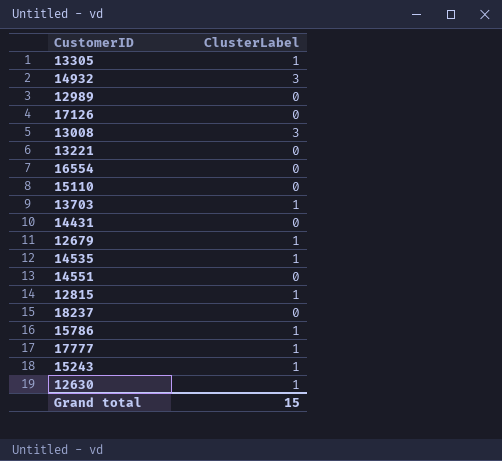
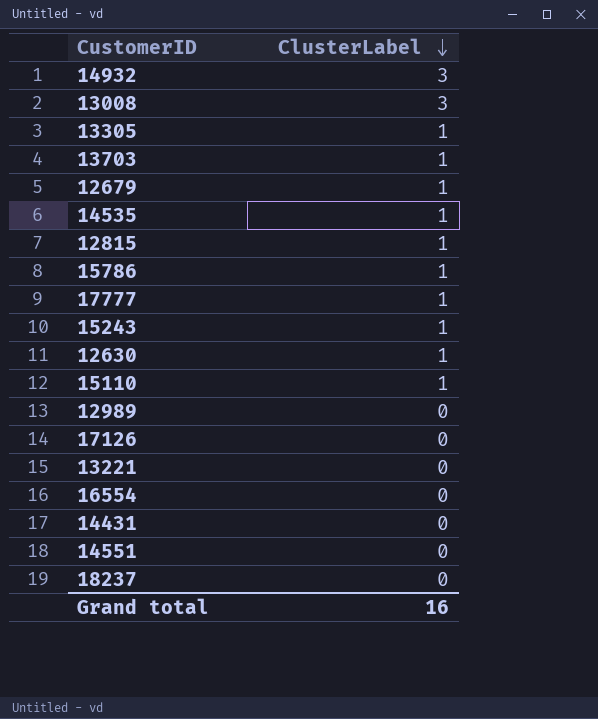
row order: none -> ClusterLabel descending
15110 | ClusterLabel: 0 -> 1
Grand total | ClusterLabel: 15 -> 16

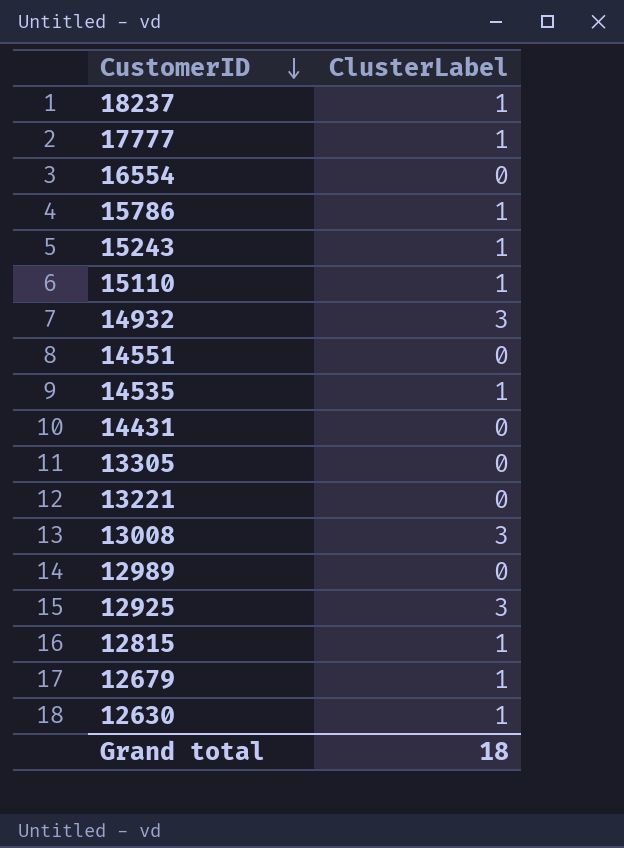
row order: ClusterLabel descending -> CustomerID descending
row 13703: 1 -> none
row 17126: 0 -> none
18237 | ClusterLabel: 0 -> 1
13305 | ClusterLabel: 1 -> 0
row 12925: none -> 3
Grand total | ClusterLabel: 16 -> 18

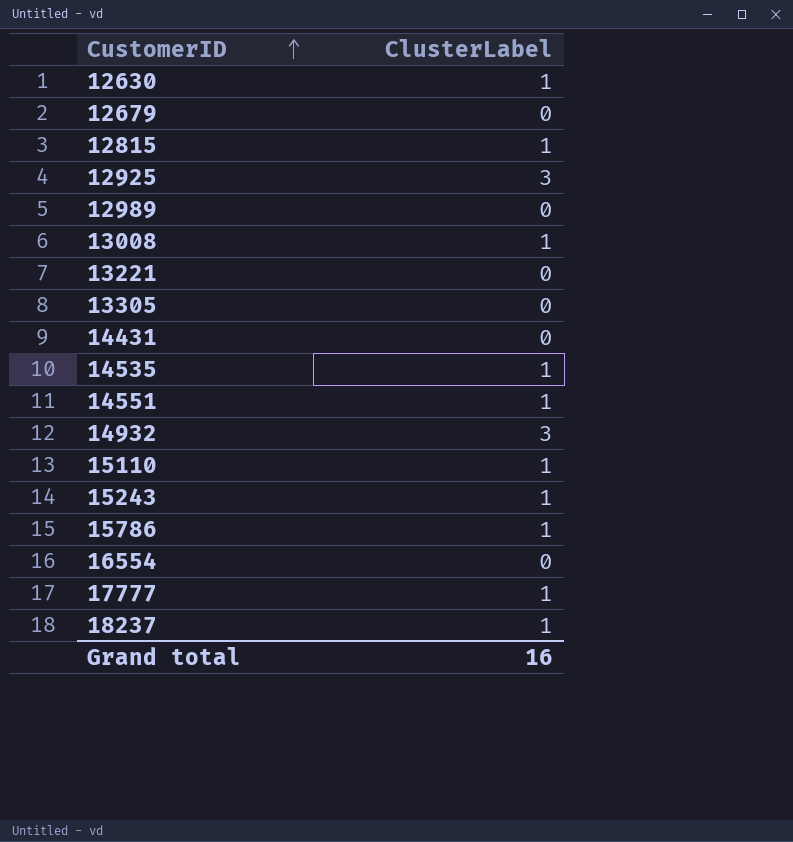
row order: CustomerID descending -> CustomerID ascending
12679 | ClusterLabel: 1 -> 0
13008 | ClusterLabel: 3 -> 1
14551 | ClusterLabel: 0 -> 1
Grand total | ClusterLabel: 18 -> 16

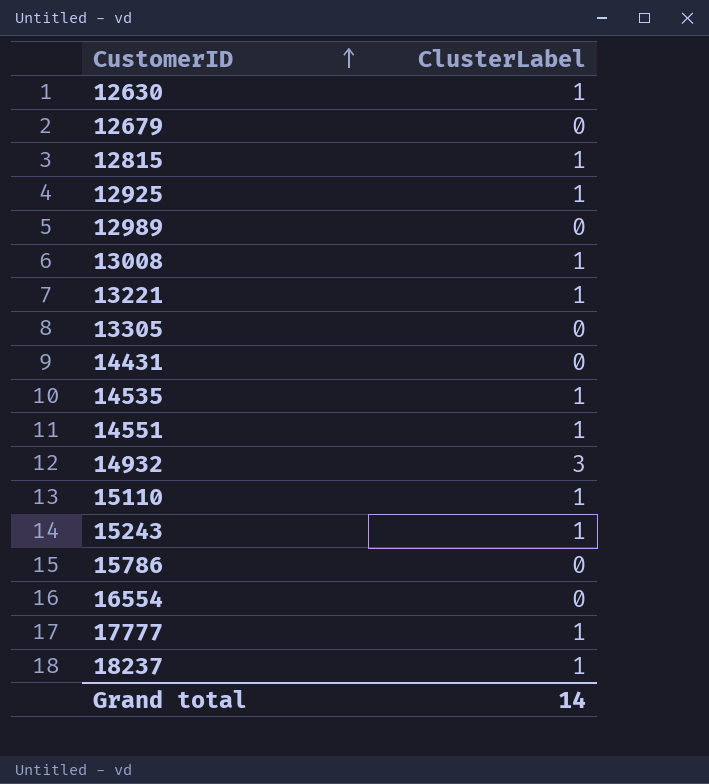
12925 | ClusterLabel: 3 -> 1
13221 | ClusterLabel: 0 -> 1
15786 | ClusterLabel: 1 -> 0
Grand total | ClusterLabel: 16 -> 14

